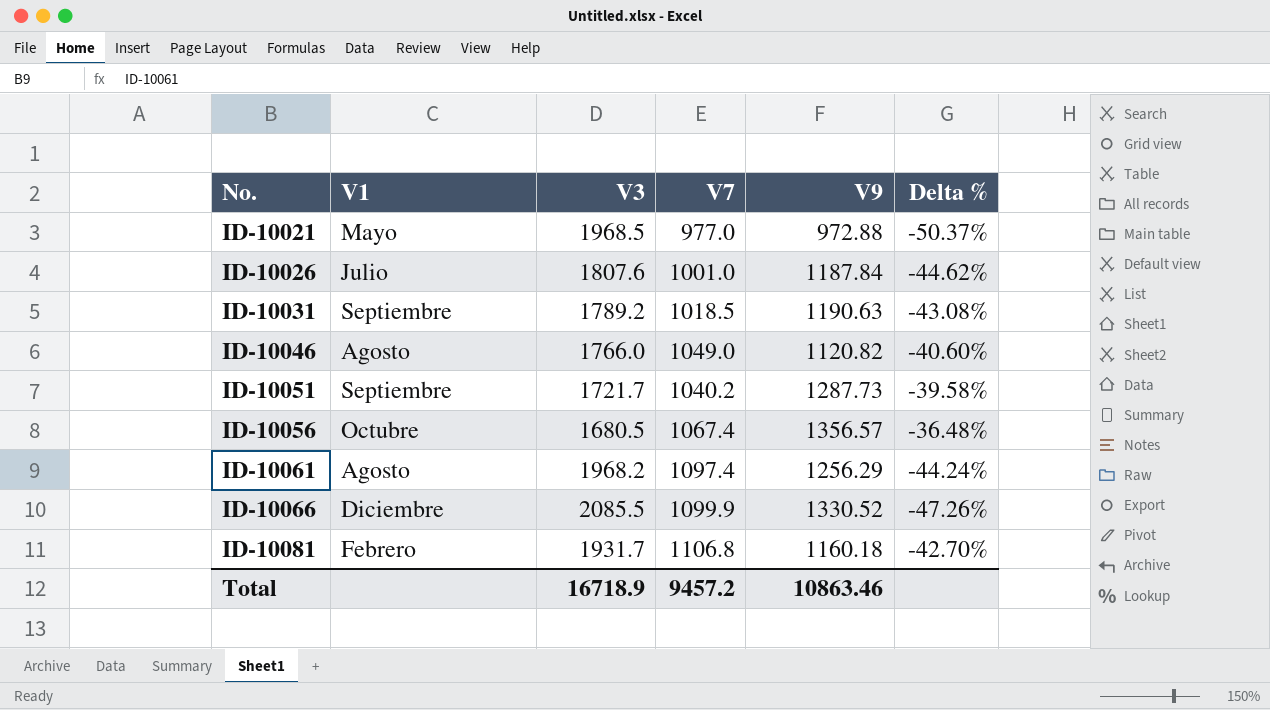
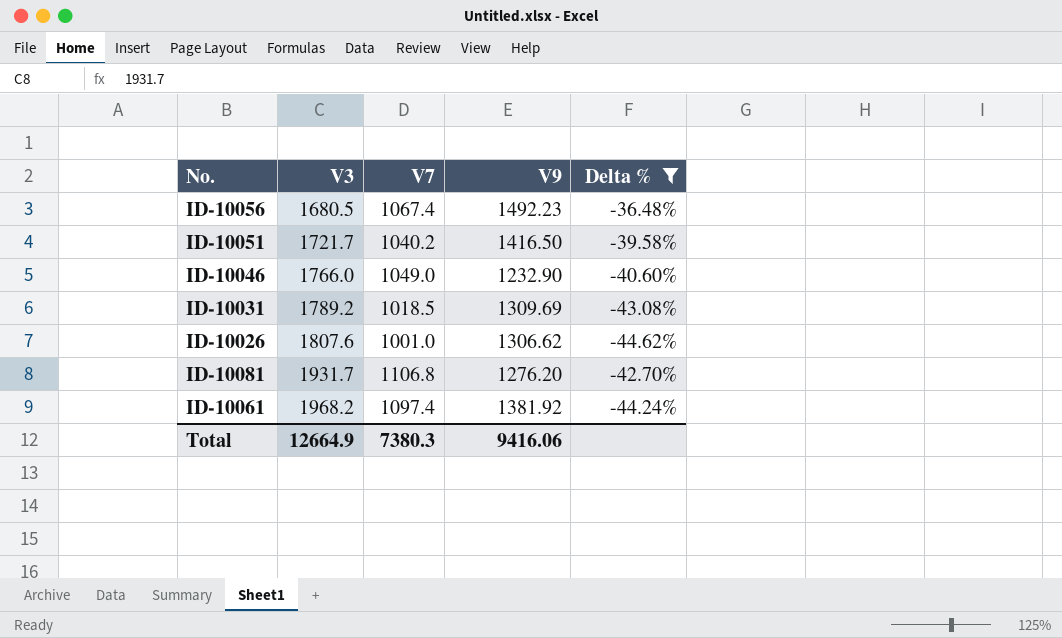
filter: none -> Delta % >= -44.62%
row order: No. ascending -> V3 ascending
column V1 | position: 2 -> none
ID-10056 | V9: 1356.57 -> 1492.23
ID-10051 | V9: 1287.73 -> 1416.50
ID-10046 | V9: 1120.82 -> 1232.90
ID-10031 | V9: 1190.63 -> 1309.69
ID-10026 | V9: 1187.84 -> 1306.62
ID-10081 | V9: 1160.18 -> 1276.20
ID-10061 | V9: 1256.29 -> 1381.92
Total | V3: 16718.9 -> 12664.9
Total | V7: 9457.2 -> 7380.3
Total | V9: 10863.46 -> 9416.06

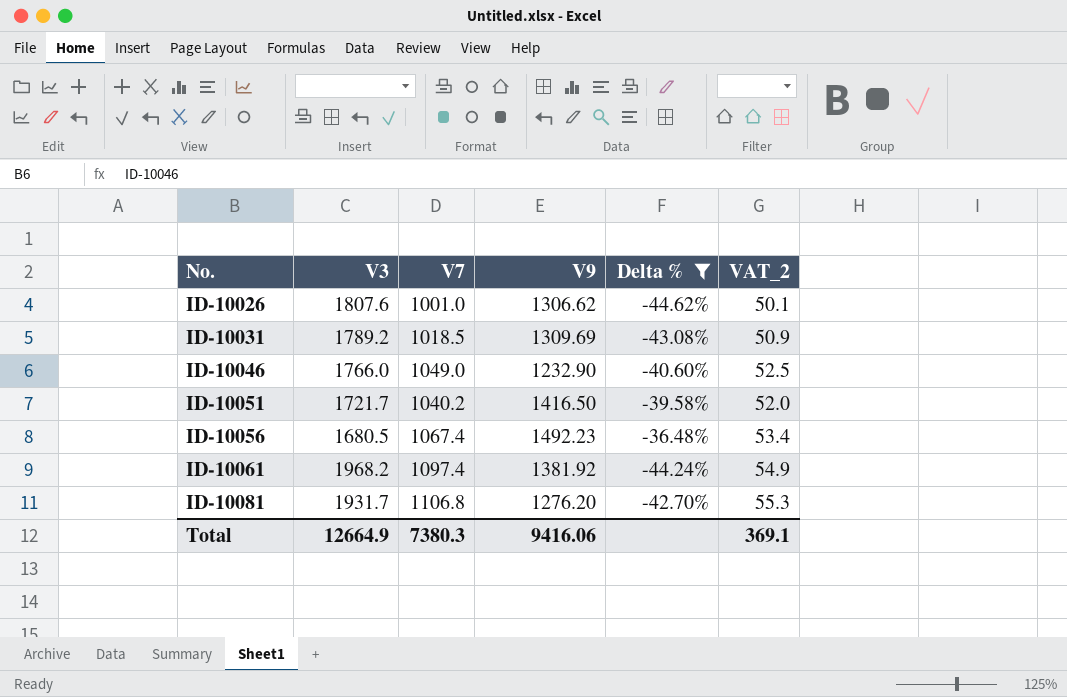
row order: V3 ascending -> No. ascending
column VAT_2 | formula: none -> [V7] * 0.05

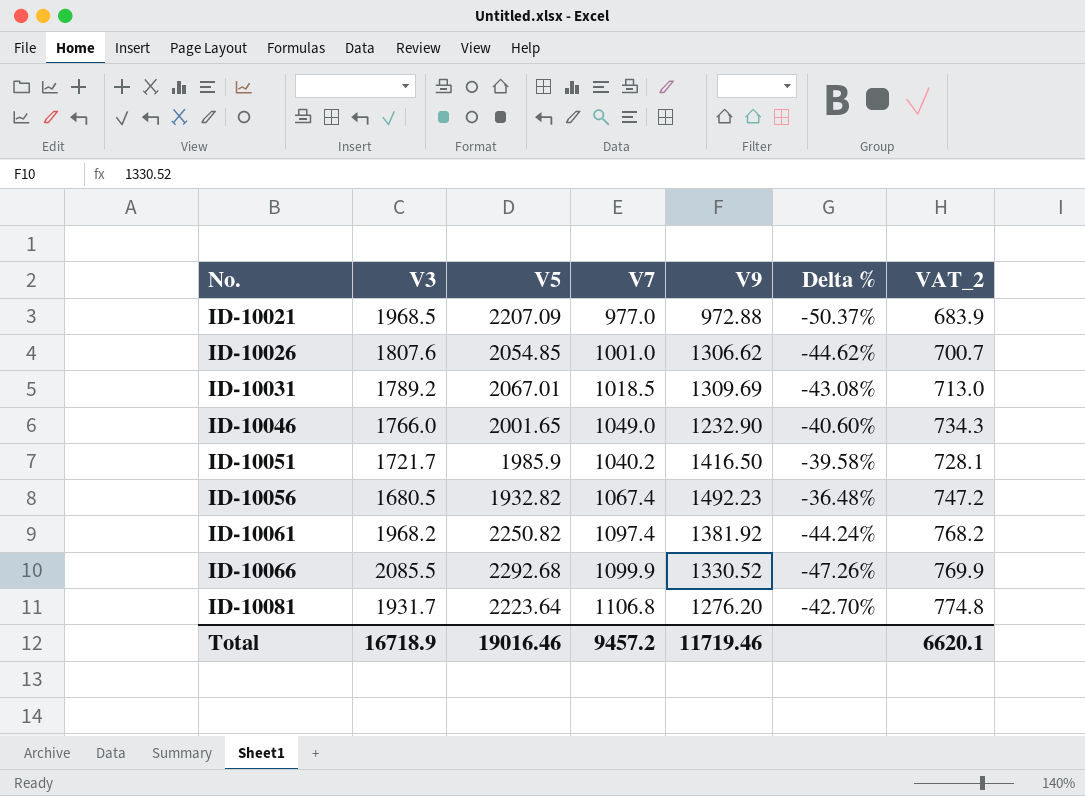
filter: Delta % >= -44.62% -> none
column V5 | position: none -> 3
column VAT_2 | formula: [V7] * 0.05 -> [V7] * 0.7
Total | V3: 12664.9 -> 16718.9
Total | V7: 7380.3 -> 9457.2
Total | V9: 9416.06 -> 11719.46
Total | VAT_2: 369.1 -> 6620.1

